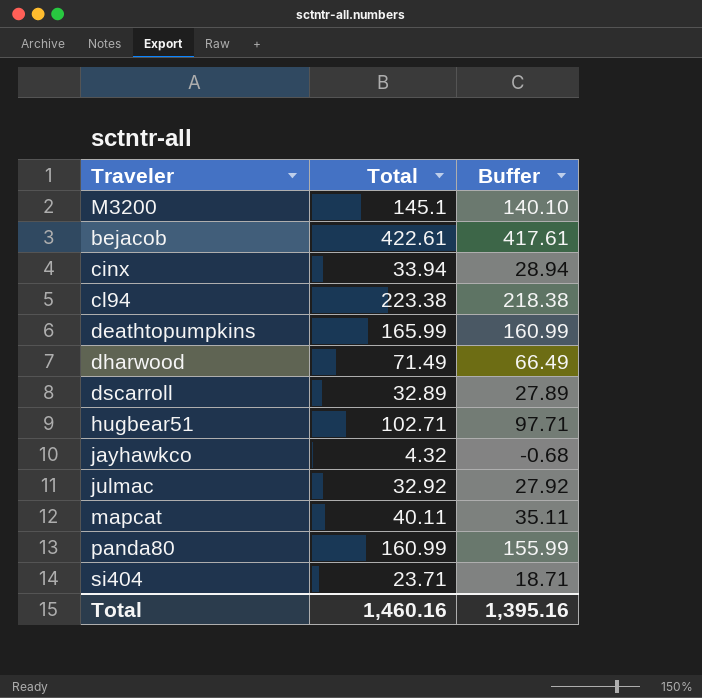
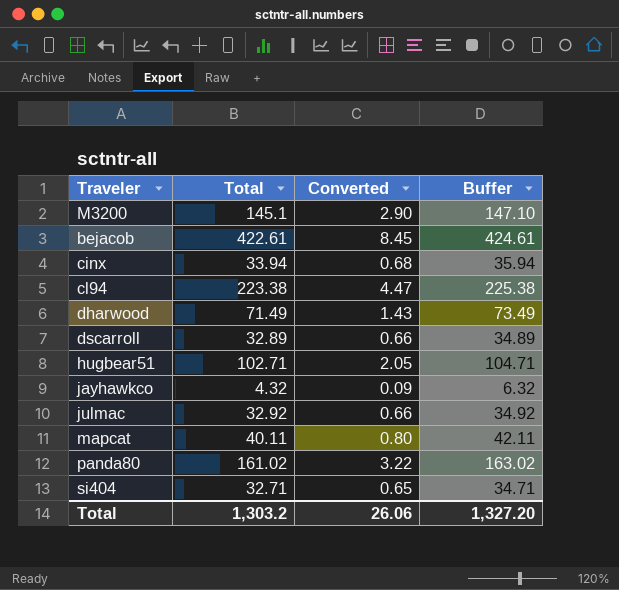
column Converted | formula: none -> [Total] * 0.02
column Buffer | formula: [Total] - 5 -> [Total] + 2
row deathtopumpkins: 165.99 | 160.99 -> none
panda80 | Total: 160.99 -> 161.02
si404 | Total: 23.71 -> 32.71
Total | Total: 1,460.16 -> 1,303.2
Total | Buffer: 1,395.16 -> 1,327.20

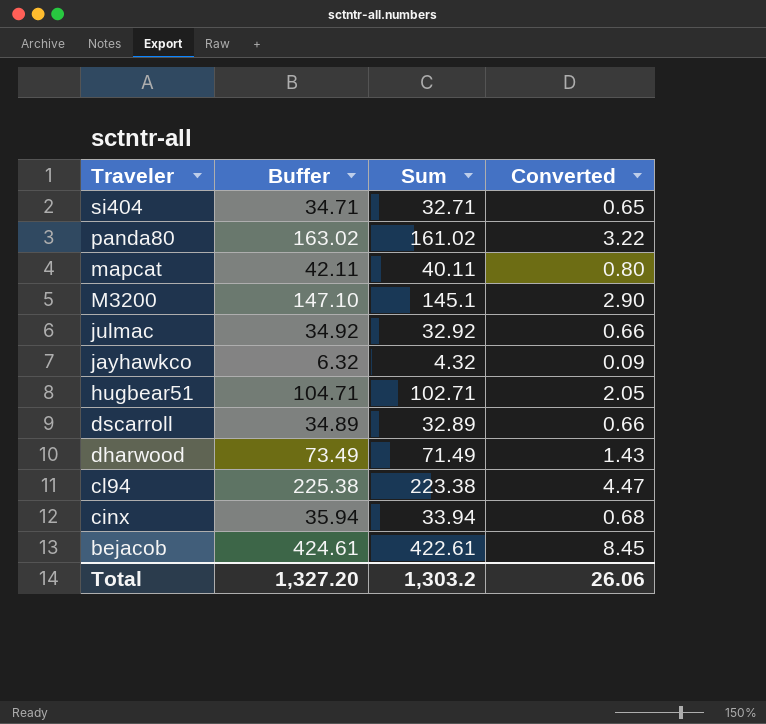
row order: none -> Traveler descending
column Buffer | position: 4 -> 2
column name: Total -> Sum

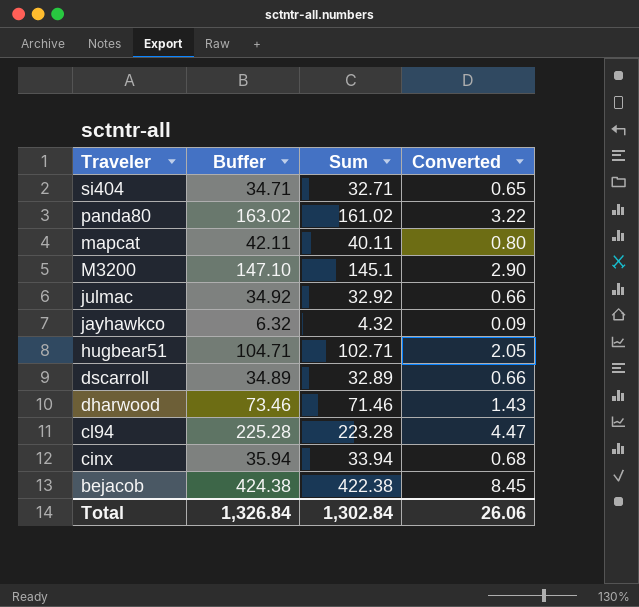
dharwood | Buffer: 73.49 -> 73.46
dharwood | Sum: 71.49 -> 71.46
cl94 | Buffer: 225.38 -> 225.28
cl94 | Sum: 223.38 -> 223.28
bejacob | Buffer: 424.61 -> 424.38
bejacob | Sum: 422.61 -> 422.38
Total | Buffer: 1,327.20 -> 1,326.84
Total | Sum: 1,303.2 -> 1,302.84

